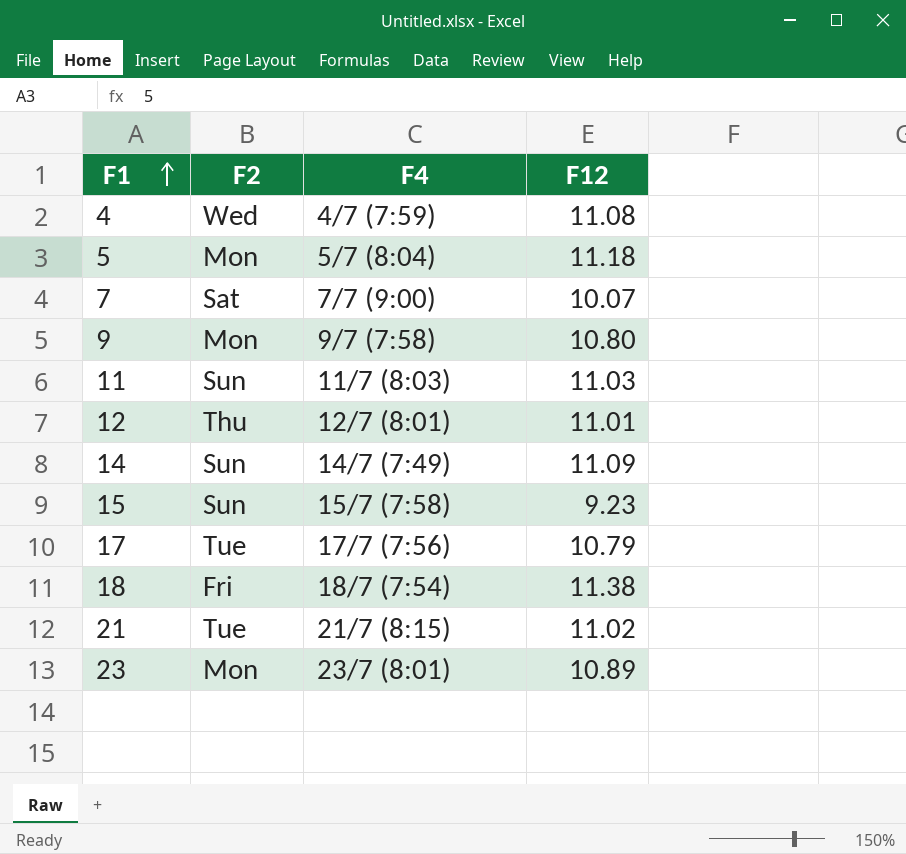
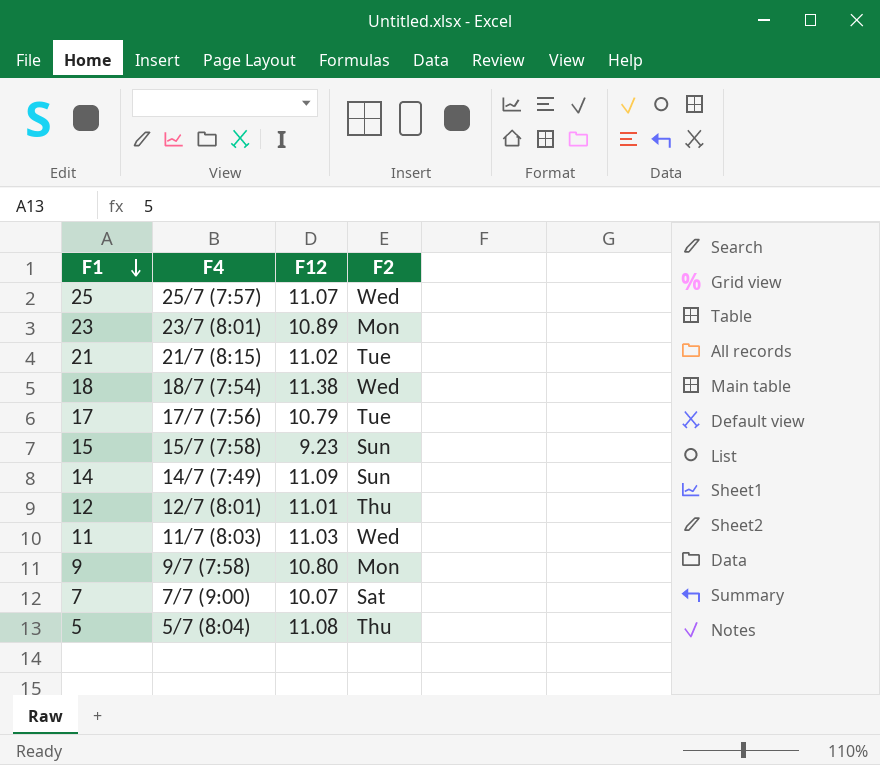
row order: F1 ascending -> F1 descending
column F2 | position: 2 -> 4
row 4: Wed | 4/7 (7:59) | 11.08 -> none
row 25: none -> 25/7 (7:57) | 11.07 | Wed
18 | F2: Fri -> Wed
11 | F2: Sun -> Wed
5 | F12: 11.18 -> 11.08
5 | F2: Mon -> Thu

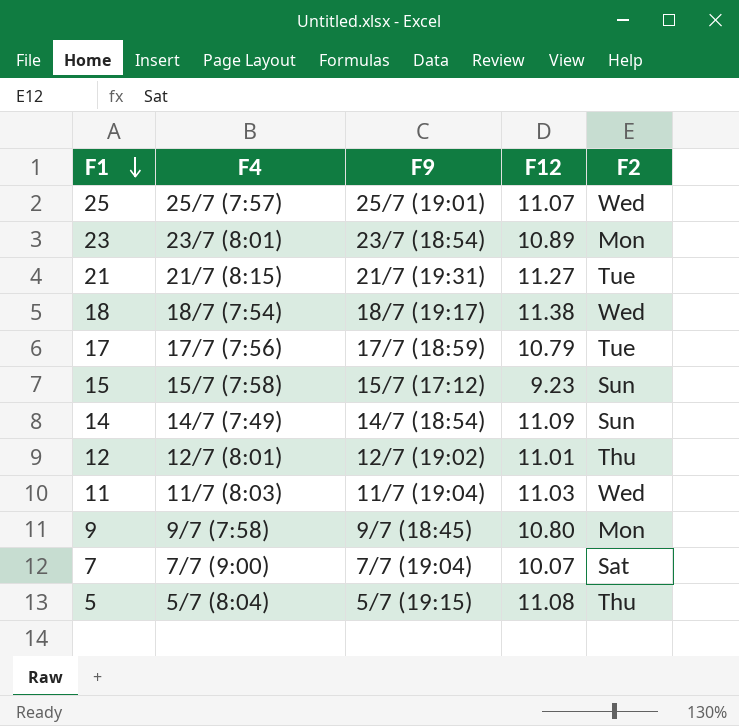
column F9 | position: none -> 3
21 | F12: 11.02 -> 11.27

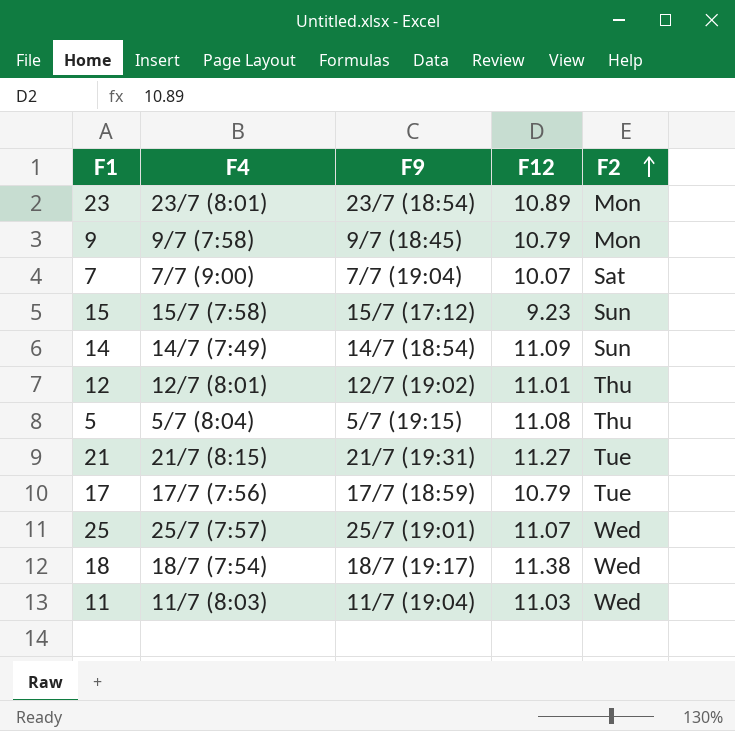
row order: F1 descending -> F2 ascending
9 | F12: 10.80 -> 10.79

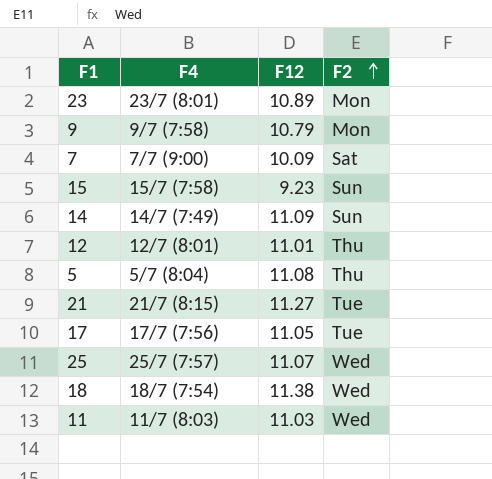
column F9 | position: 3 -> none
7 | F12: 10.07 -> 10.09
17 | F12: 10.79 -> 11.05

